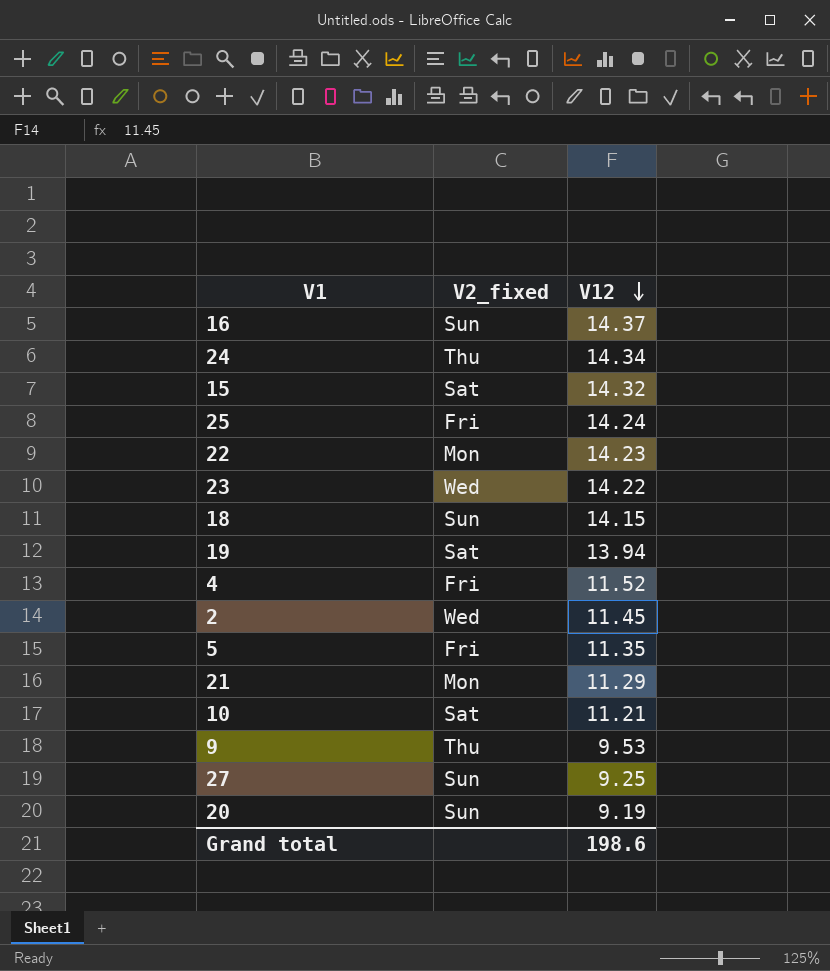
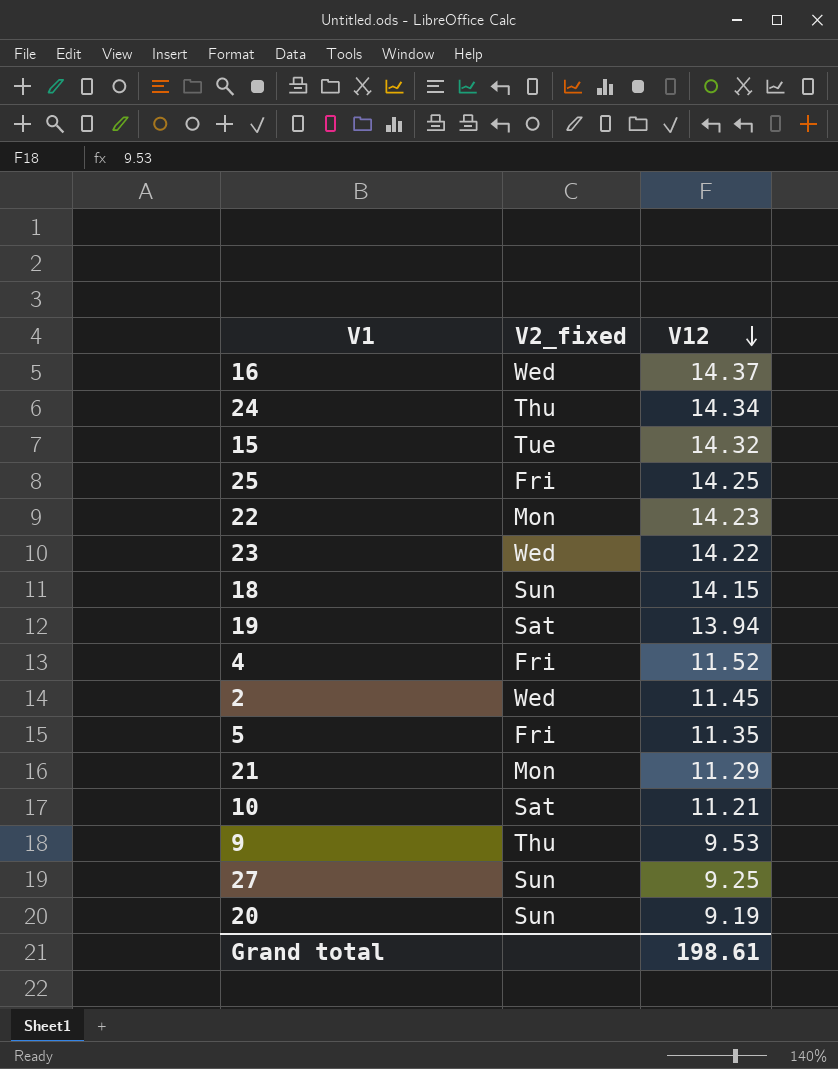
16 | V2_fixed: Sun -> Wed
15 | V2_fixed: Sat -> Tue
25 | V12: 14.24 -> 14.25
Grand total | V12: 198.6 -> 198.61

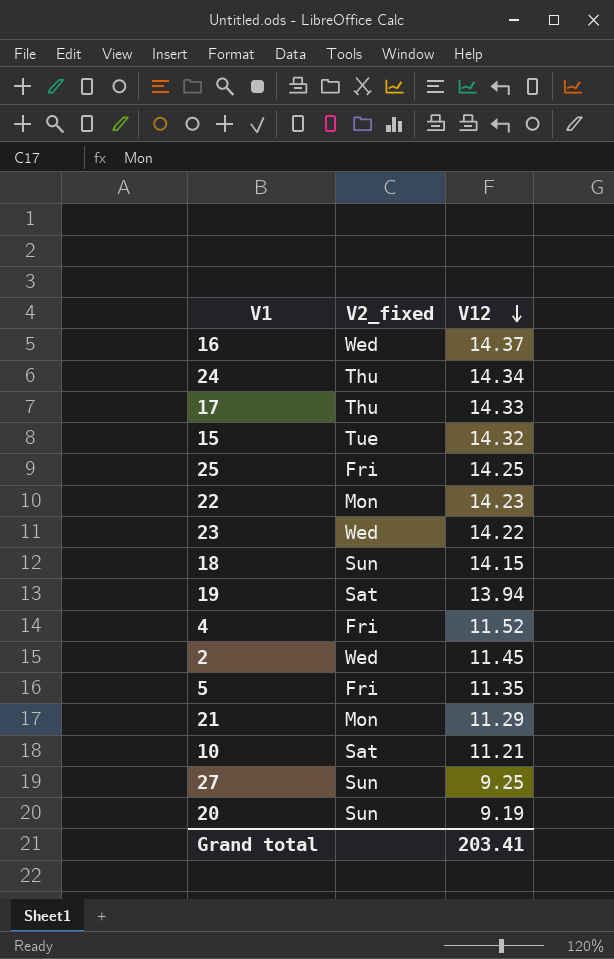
row 9: Thu | 9.53 -> none
row 17: none -> Thu | 14.33
Grand total | V12: 198.61 -> 203.41

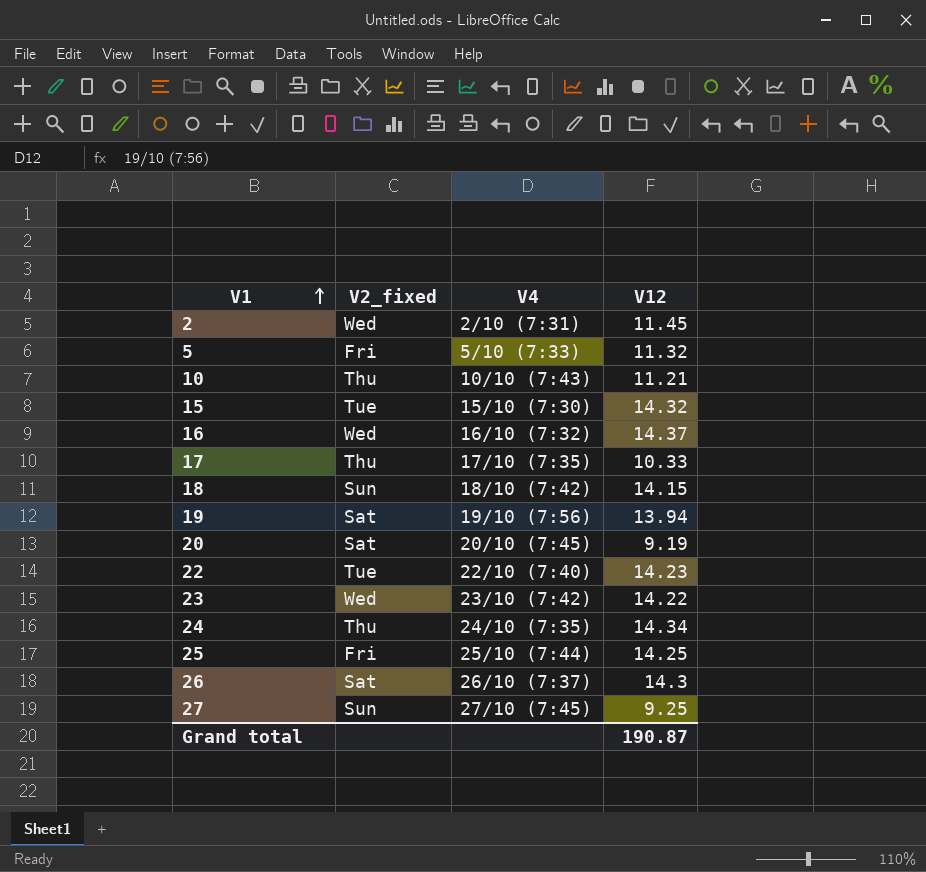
row order: V12 descending -> V1 ascending
column V4 | position: none -> 3
row 4: Fri | 11.52 -> none
row 21: Mon | 11.29 -> none
5 | V12: 11.35 -> 11.32
10 | V2_fixed: Sat -> Thu
17 | V12: 14.33 -> 10.33
20 | V2_fixed: Sun -> Sat
22 | V2_fixed: Mon -> Tue
row 26: none -> Sat | 26/10 (7:37) | 14.3
Grand total | V12: 203.41 -> 190.87

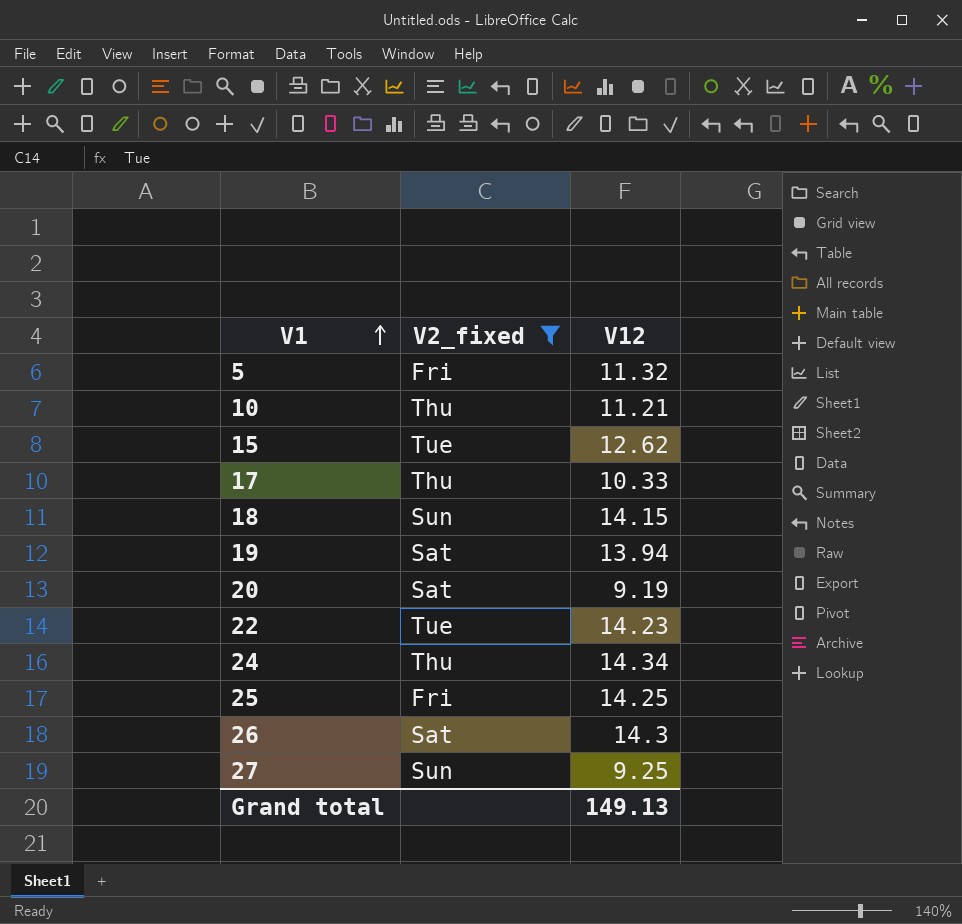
filter: none -> V2_fixed != Wed
column V4 | position: 3 -> none
15 | V12: 14.32 -> 12.62
Grand total | V12: 190.87 -> 149.13

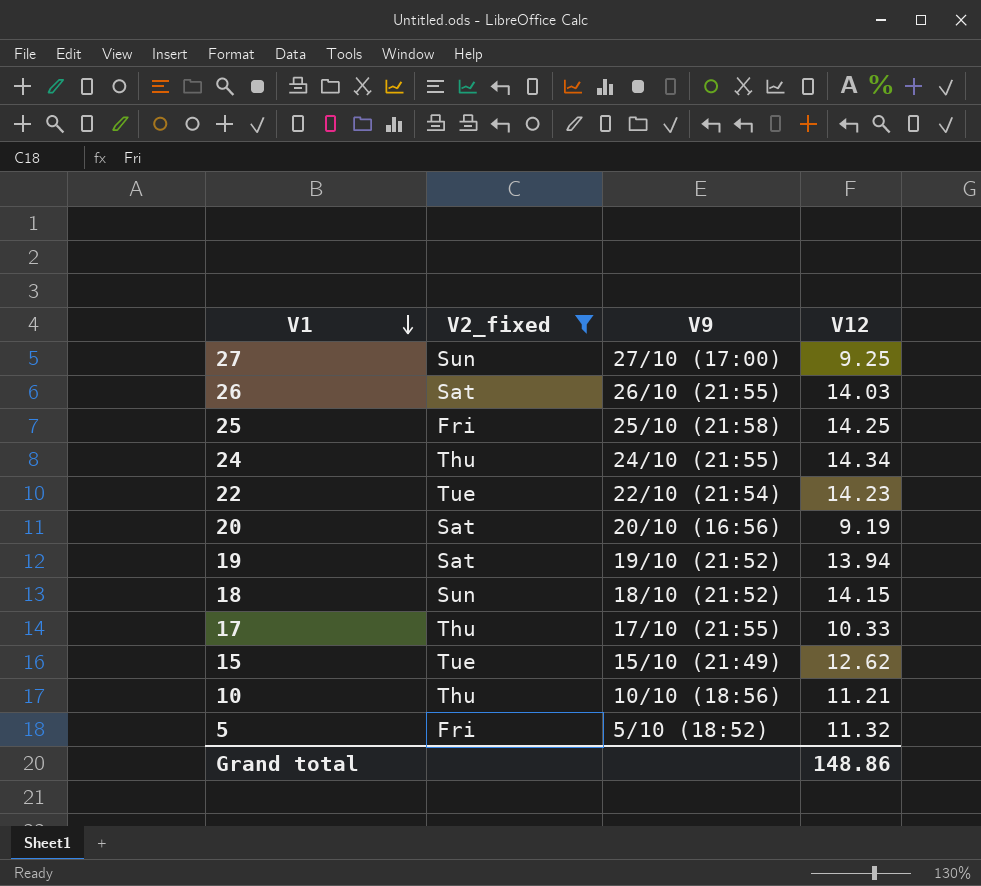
row order: V1 ascending -> V1 descending
column V9 | position: none -> 3
26 | V12: 14.3 -> 14.03
Grand total | V12: 149.13 -> 148.86

